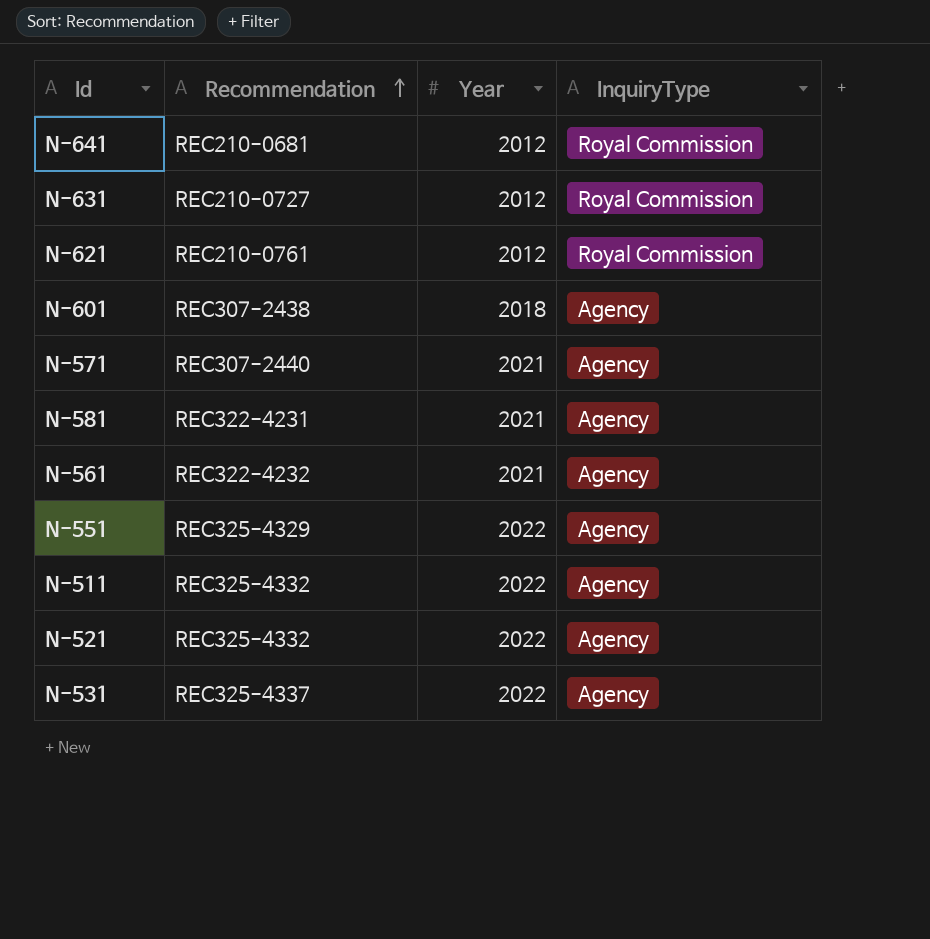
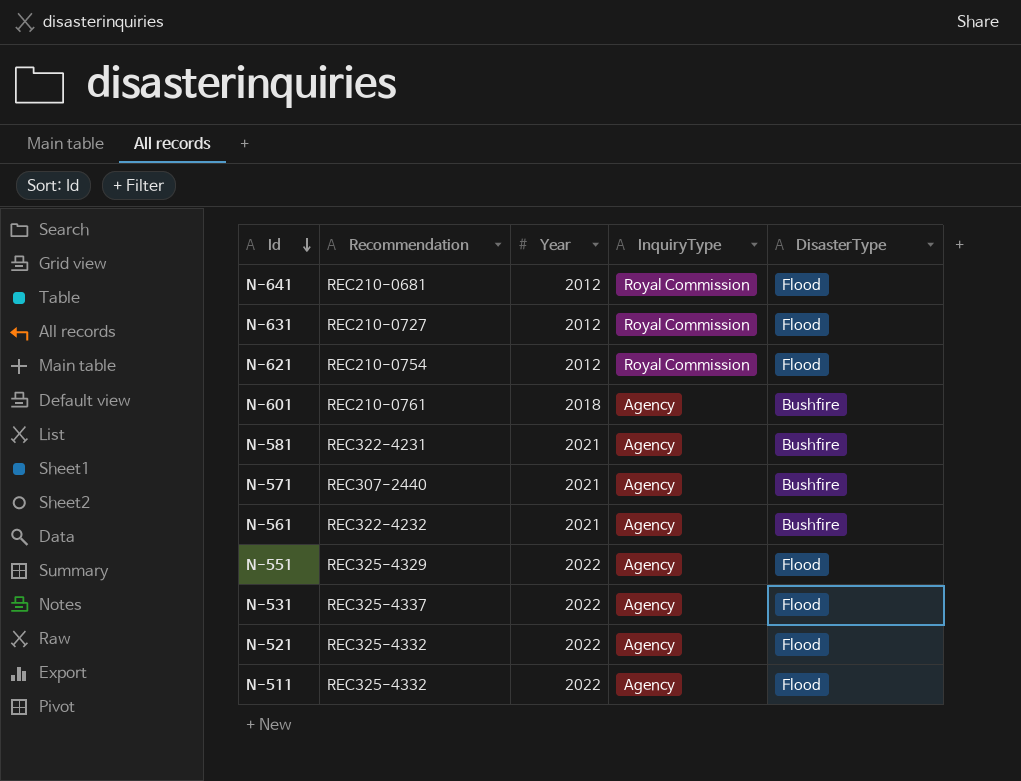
row order: Recommendation ascending -> Id descending
column DisasterType | position: none -> 5
N-621 | Recommendation: REC210-0761 -> REC210-0754
N-601 | Recommendation: REC307-2438 -> REC210-0761

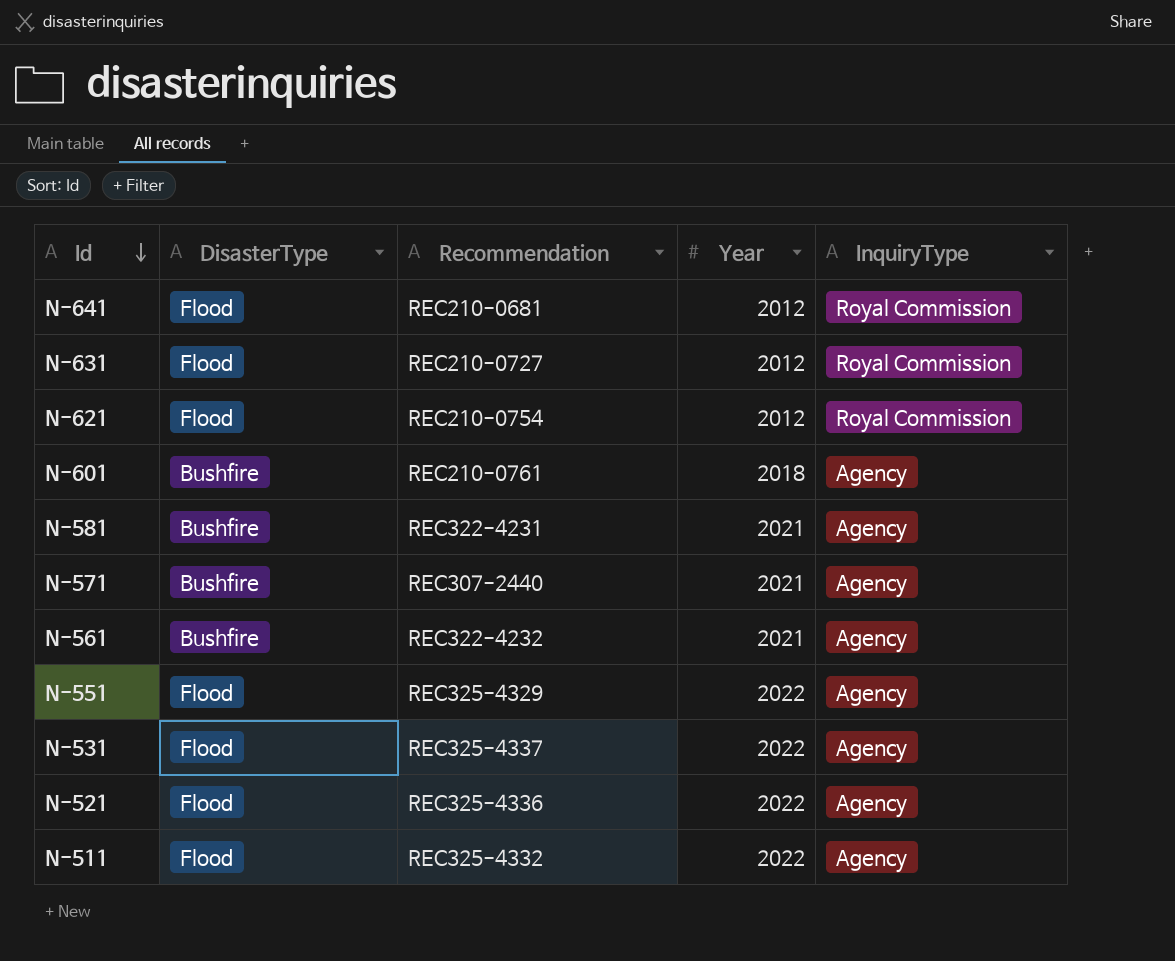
column DisasterType | position: 5 -> 2
N-521 | Recommendation: REC325-4332 -> REC325-4336

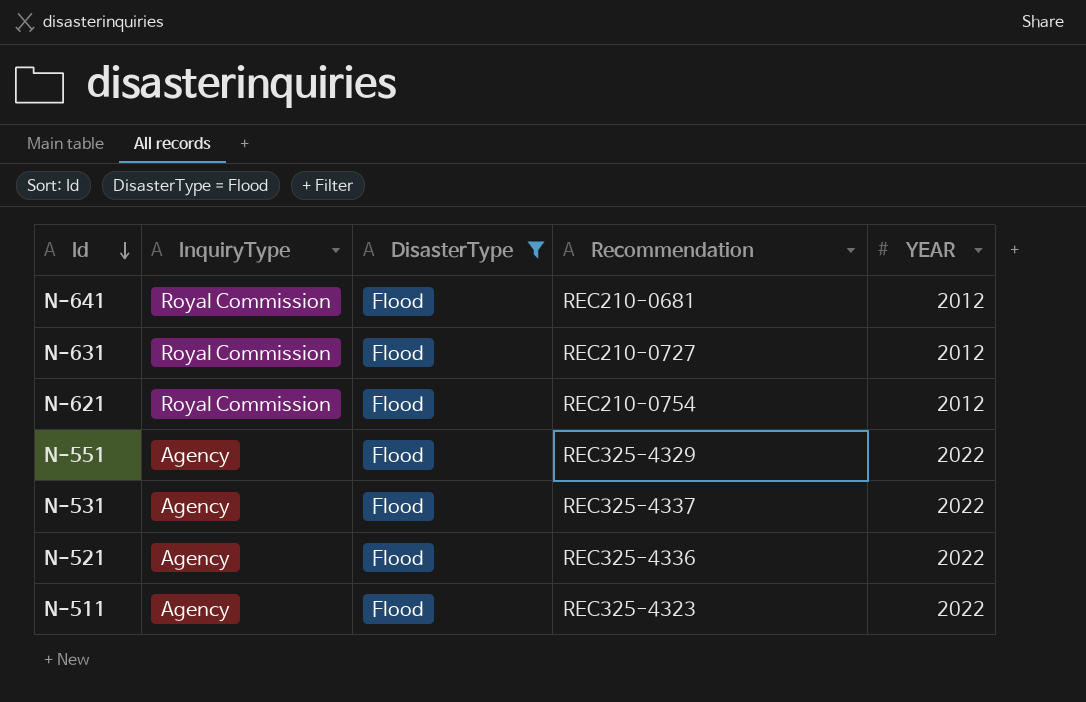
filter: none -> DisasterType = Flood
column InquiryType | position: 5 -> 2
column name: Year -> YEAR
N-511 | Recommendation: REC325-4332 -> REC325-4323

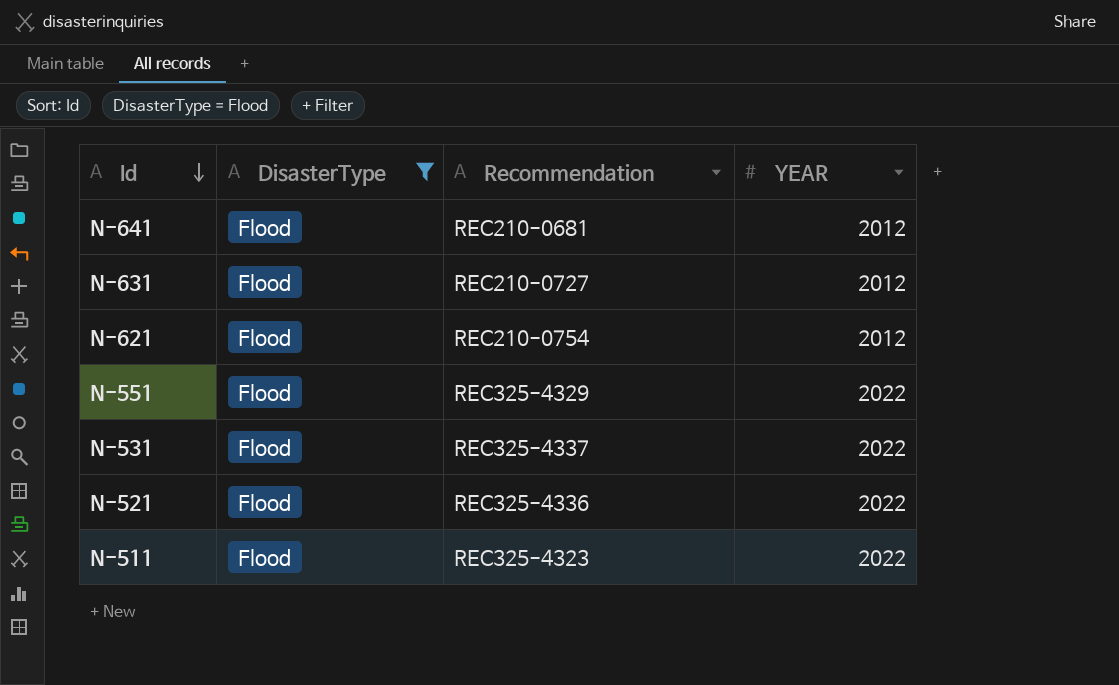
column InquiryType | position: 2 -> none

